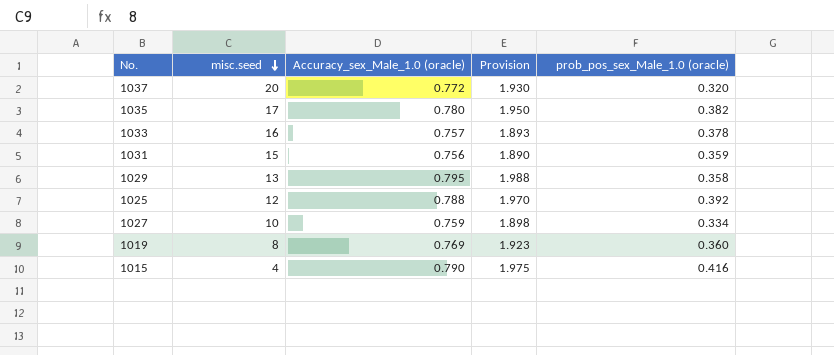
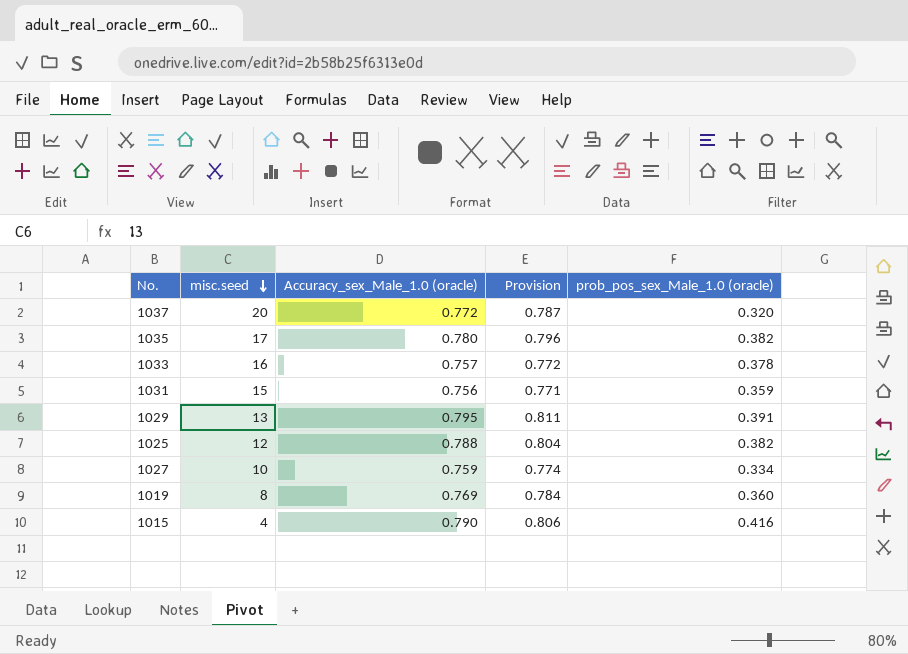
column Provision | formula: [Accuracy_sex_Male_1.0 (oracle)] * 2.5 -> [Accuracy_sex_Male_1.0 (oracle)] * 1.02
1029 | prob_pos_sex_Male_1.0 (oracle): 0.358 -> 0.391
1025 | prob_pos_sex_Male_1.0 (oracle): 0.392 -> 0.382

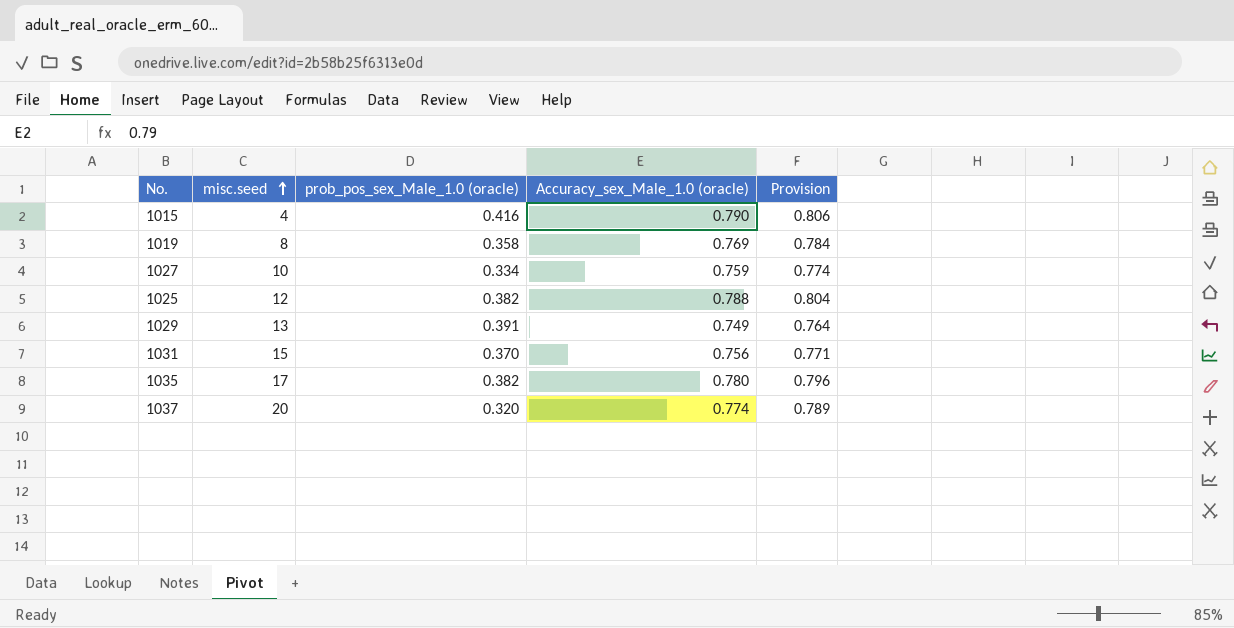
row order: misc.seed descending -> misc.seed ascending
column prob_pos_sex_Male_1.0 (oracle) | position: 5 -> 3
row 1033: 16 | 0.757 | 0.772 | 0.378 -> none
1019 | prob_pos_sex_Male_1.0 (oracle): 0.360 -> 0.358
1029 | Accuracy_sex_Male_1.0 (oracle): 0.795 -> 0.749
1029 | Provision: 0.811 -> 0.764
1031 | prob_pos_sex_Male_1.0 (oracle): 0.359 -> 0.370
1037 | Accuracy_sex_Male_1.0 (oracle): 0.772 -> 0.774
1037 | Provision: 0.787 -> 0.789

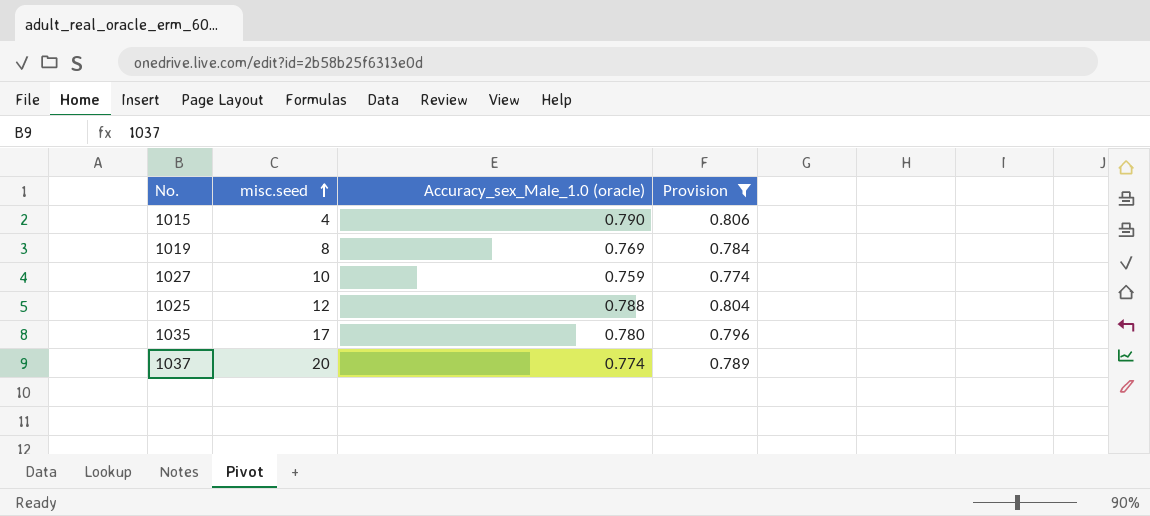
filter: none -> Provision >= 0.774
column prob_pos_sex_Male_1.0 (oracle) | position: 3 -> none

